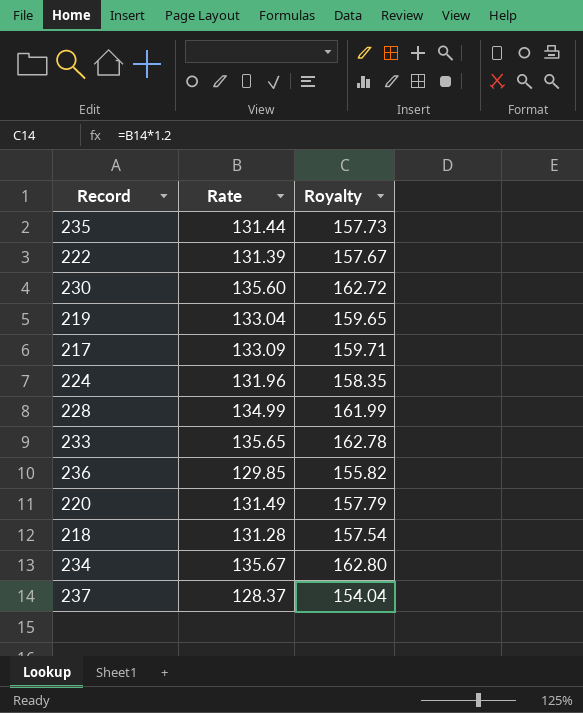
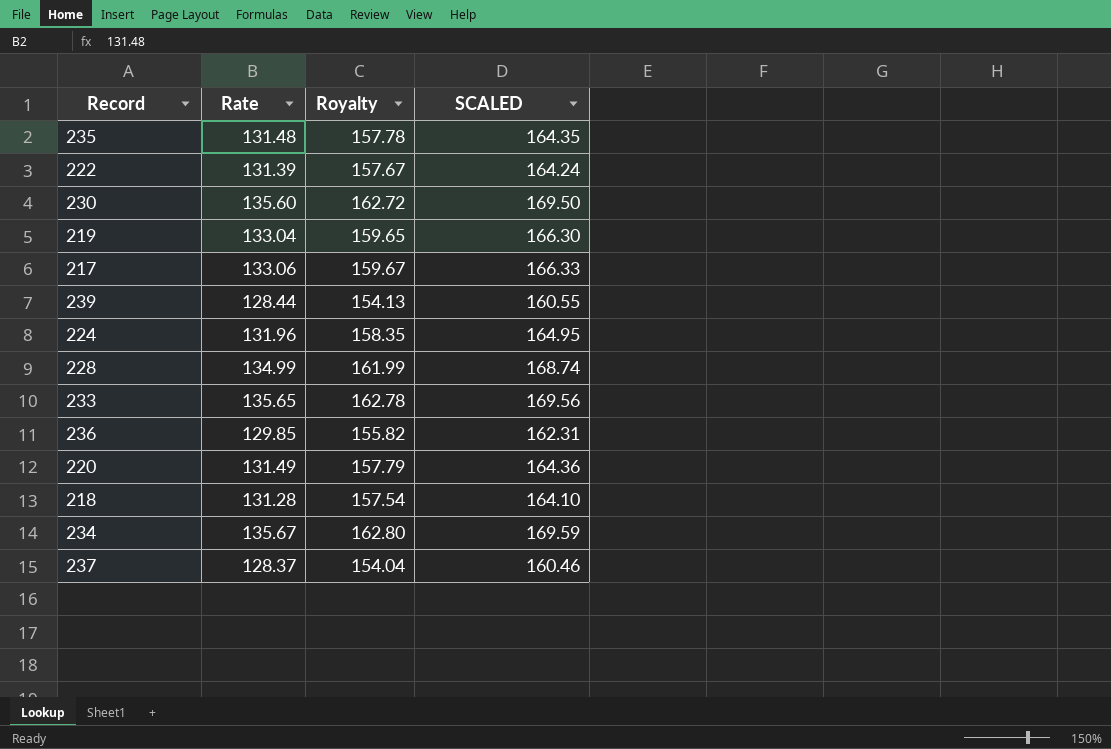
column SCALED | formula: none -> [Rate] * 1.25
235 | Rate: 131.44 -> 131.48
235 | Royalty: 157.73 -> 157.78
217 | Rate: 133.09 -> 133.06
217 | Royalty: 159.71 -> 159.67
row 239: none -> 128.44 | 154.13 | 160.55

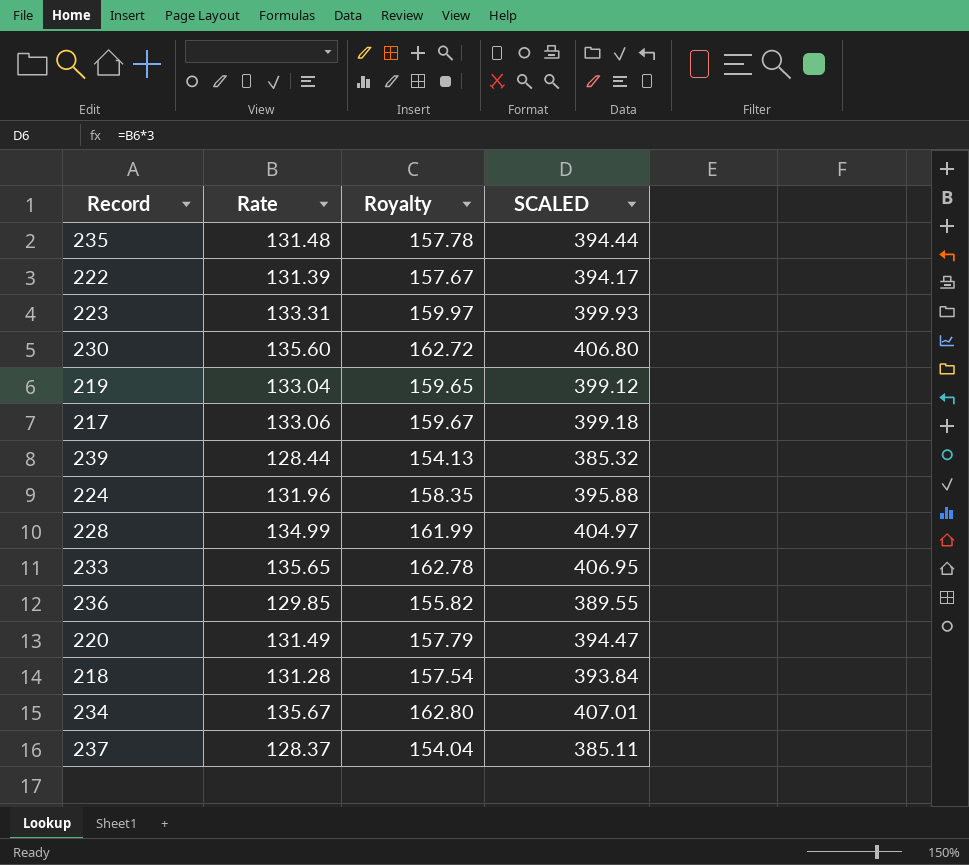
column SCALED | formula: [Rate] * 1.25 -> [Rate] * 3
row 223: none -> 133.31 | 159.97 | 399.93

